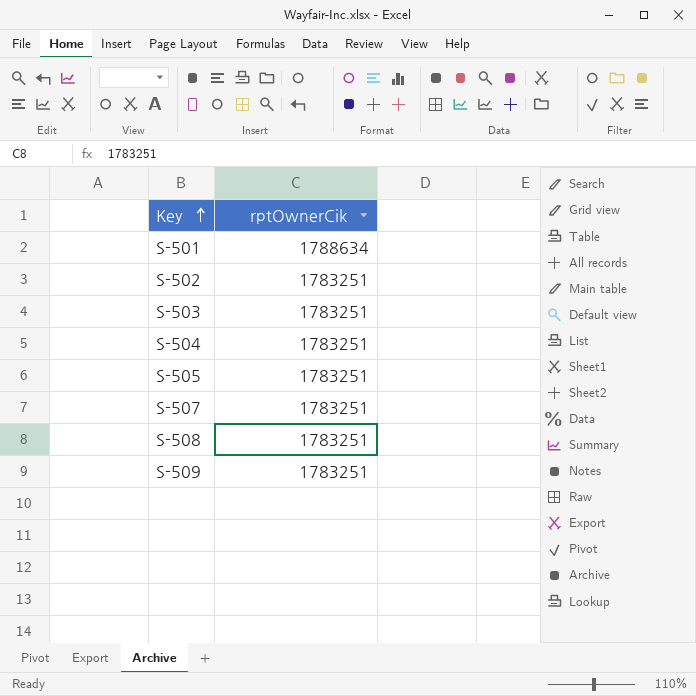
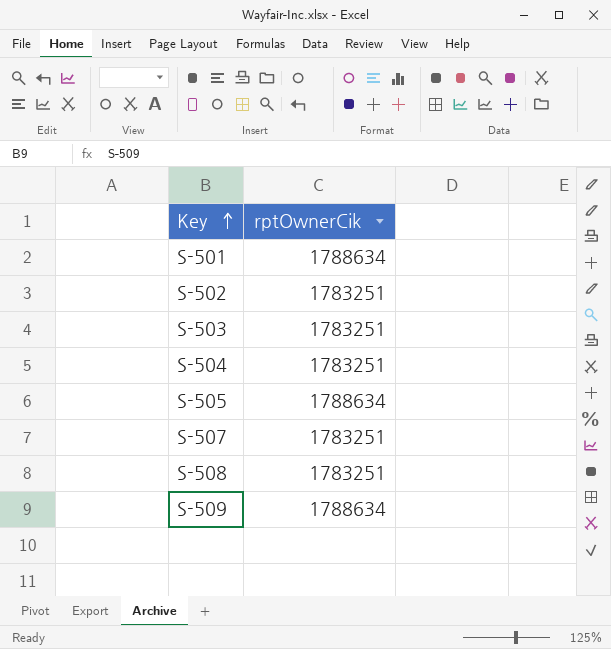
S-505 | rptOwnerCik: 1783251 -> 1788634
S-509 | rptOwnerCik: 1783251 -> 1788634

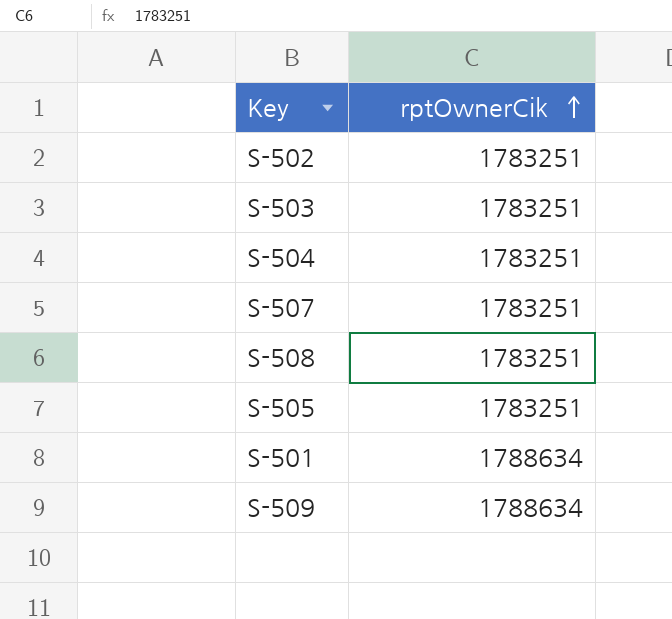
row order: Key ascending -> rptOwnerCik ascending
S-505 | rptOwnerCik: 1788634 -> 1783251

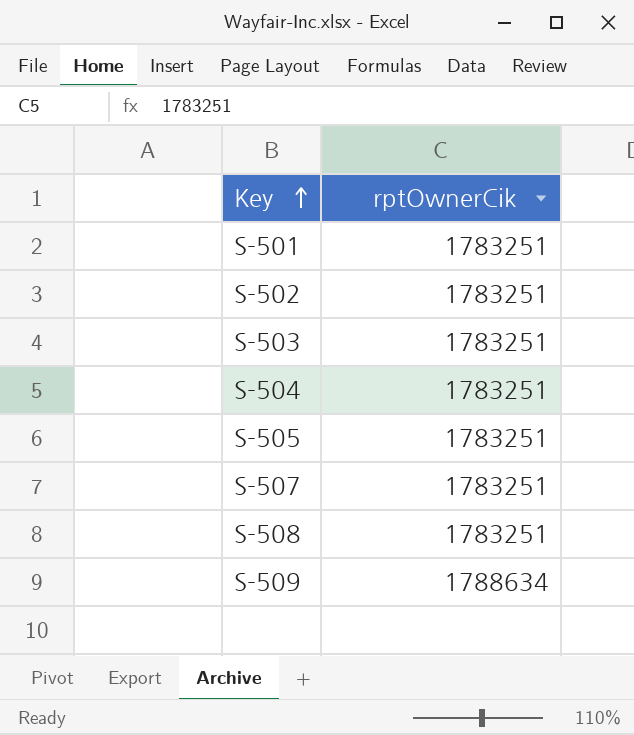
row order: rptOwnerCik ascending -> Key ascending
S-501 | rptOwnerCik: 1788634 -> 1783251

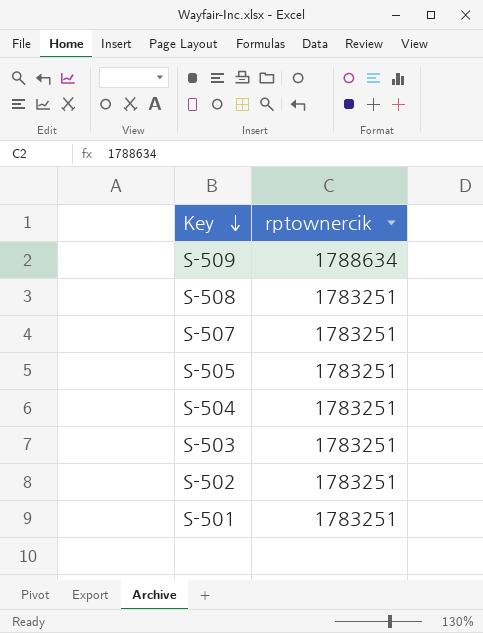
row order: Key ascending -> Key descending
column name: rptOwnerCik -> rptownercik

